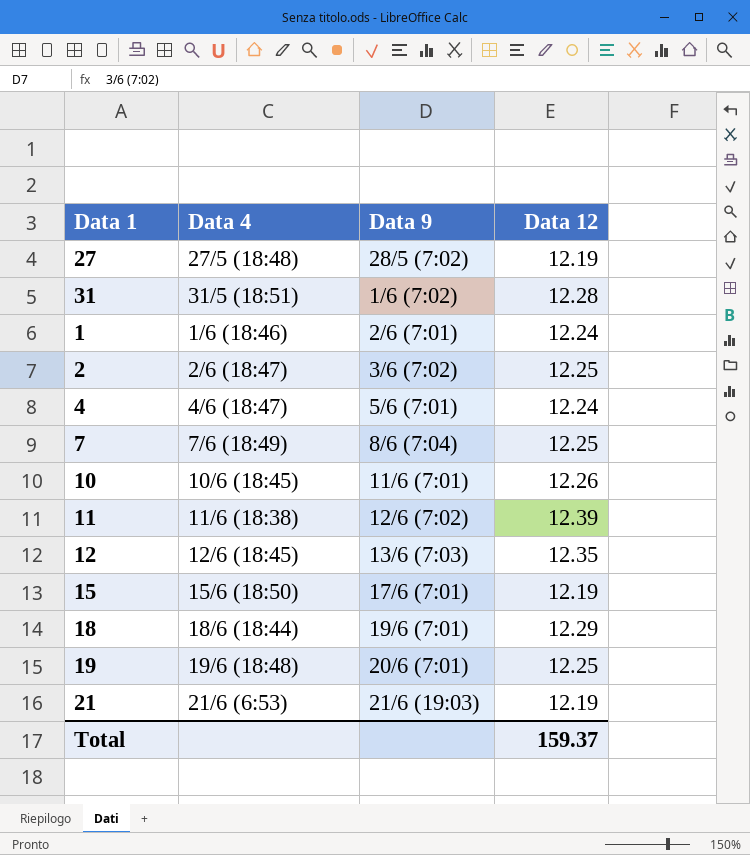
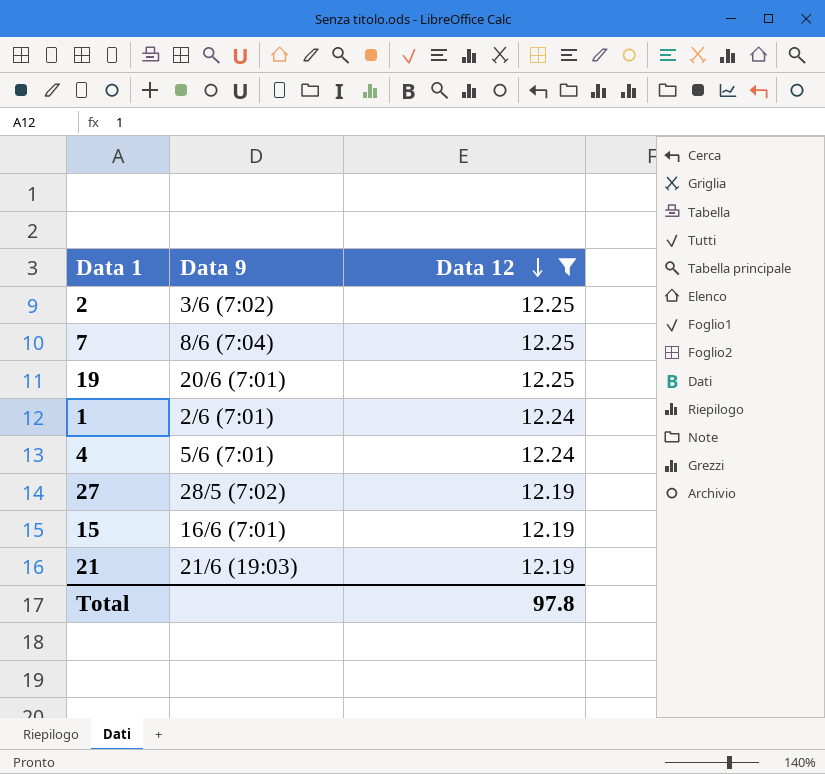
filter: none -> Data 12 <= 12.25
row order: none -> Data 12 descending
column Data 4 | position: 2 -> none
15 | Data 9: 17/6 (7:01) -> 16/6 (7:01)
Total | Data 12: 159.37 -> 97.8

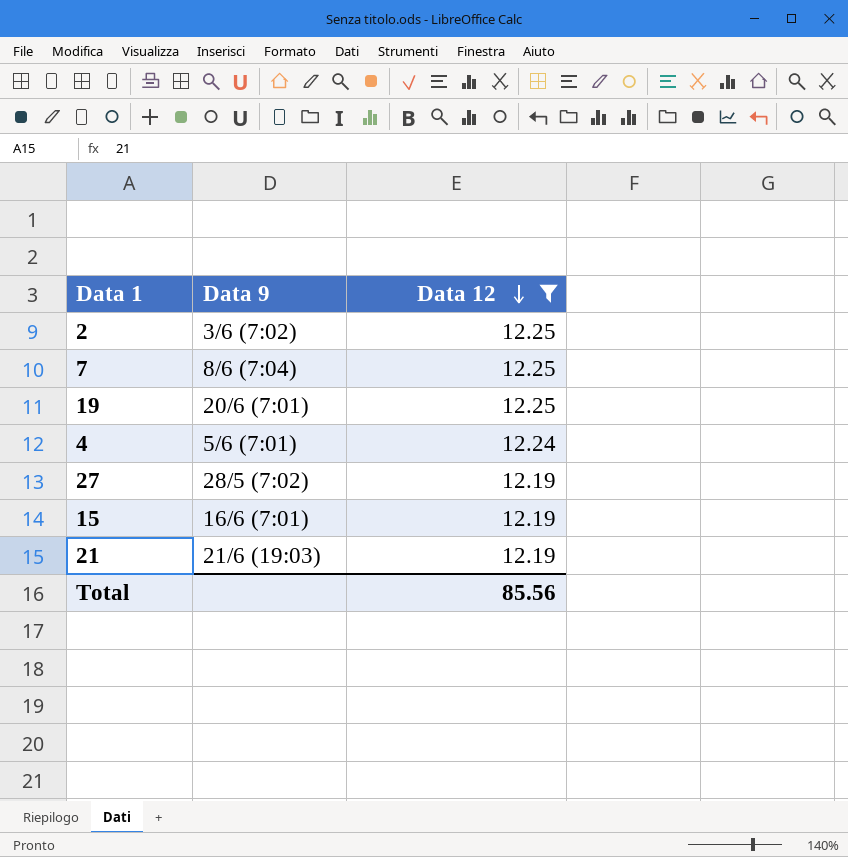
row 1: 2/6 (7:01) | 12.24 -> none
Total | Data 12: 97.8 -> 85.56

